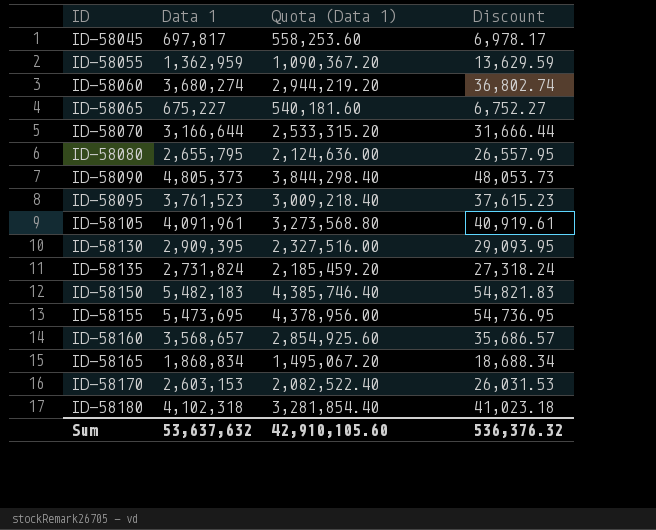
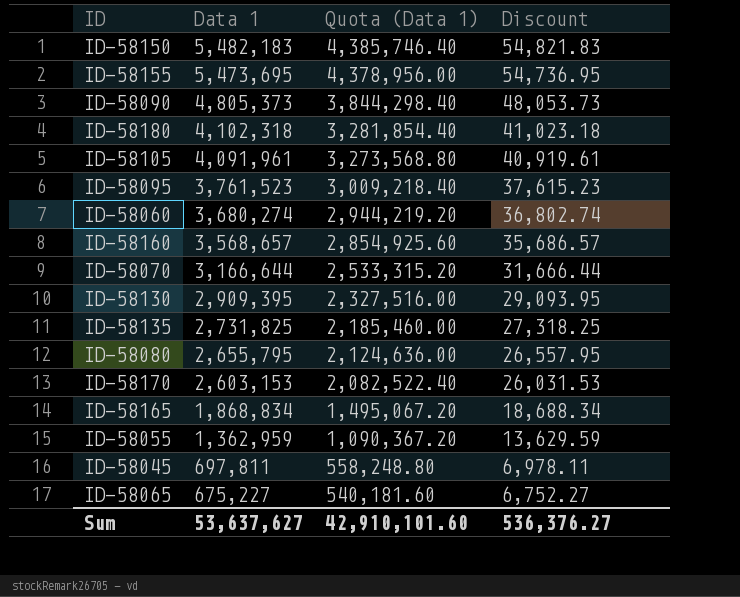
row order: ID ascending -> Data 1 descending
ID-58135 | Data 1: 2,731,824 -> 2,731,825
ID-58135 | Quota (Data 1): 2,185,459.20 -> 2,185,460.00
ID-58135 | Discount: 27,318.24 -> 27,318.25
ID-58045 | Data 1: 697,817 -> 697,811
ID-58045 | Quota (Data 1): 558,253.60 -> 558,248.80
ID-58045 | Discount: 6,978.17 -> 6,978.11
Sum | Data 1: 53,637,632 -> 53,637,627
Sum | Quota (Data 1): 42,910,105.60 -> 42,910,101.60
Sum | Discount: 536,376.32 -> 536,376.27

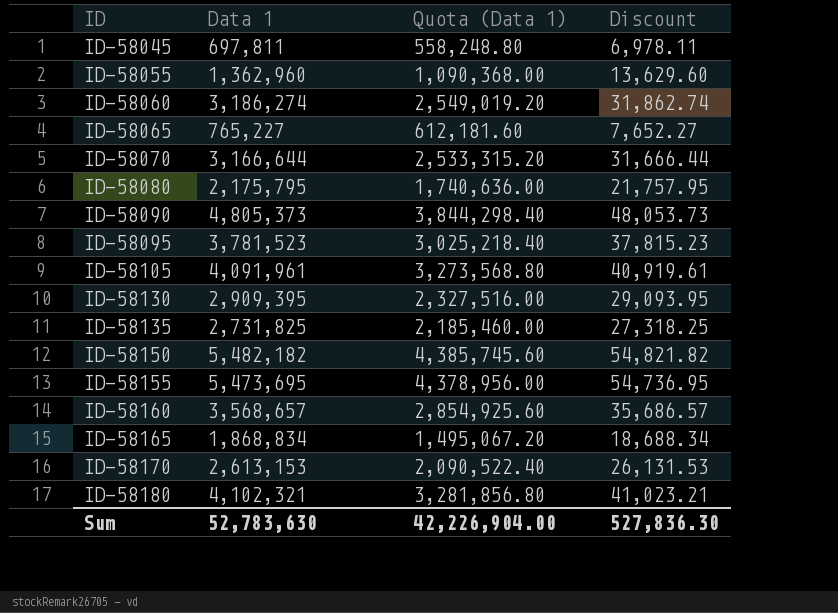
row order: Data 1 descending -> ID ascending
ID-58055 | Data 1: 1,362,959 -> 1,362,960
ID-58055 | Quota (Data 1): 1,090,367.20 -> 1,090,368.00
ID-58055 | Discount: 13,629.59 -> 13,629.60
ID-58060 | Data 1: 3,680,274 -> 3,186,274
ID-58060 | Quota (Data 1): 2,944,219.20 -> 2,549,019.20
ID-58060 | Discount: 36,802.74 -> 31,862.74
ID-58065 | Data 1: 675,227 -> 765,227
ID-58065 | Quota (Data 1): 540,181.60 -> 612,181.60
ID-58065 | Discount: 6,752.27 -> 7,652.27
ID-58080 | Data 1: 2,655,795 -> 2,175,795
ID-58080 | Quota (Data 1): 2,124,636.00 -> 1,740,636.00
ID-58080 | Discount: 26,557.95 -> 21,757.95
ID-58095 | Data 1: 3,761,523 -> 3,781,523
ID-58095 | Quota (Data 1): 3,009,218.40 -> 3,025,218.40
ID-58095 | Discount: 37,615.23 -> 37,815.23
ID-58150 | Data 1: 5,482,183 -> 5,482,182
ID-58150 | Quota (Data 1): 4,385,746.40 -> 4,385,745.60
ID-58150 | Discount: 54,821.83 -> 54,821.82
ID-58170 | Data 1: 2,603,153 -> 2,613,153
ID-58170 | Quota (Data 1): 2,082,522.40 -> 2,090,522.40
ID-58170 | Discount: 26,031.53 -> 26,131.53
ID-58180 | Data 1: 4,102,318 -> 4,102,321
ID-58180 | Quota (Data 1): 3,281,854.40 -> 3,281,856.80
ID-58180 | Discount: 41,023.18 -> 41,023.21
Sum | Data 1: 53,637,627 -> 52,783,630
Sum | Quota (Data 1): 42,910,101.60 -> 42,226,904.00
Sum | Discount: 536,376.27 -> 527,836.30

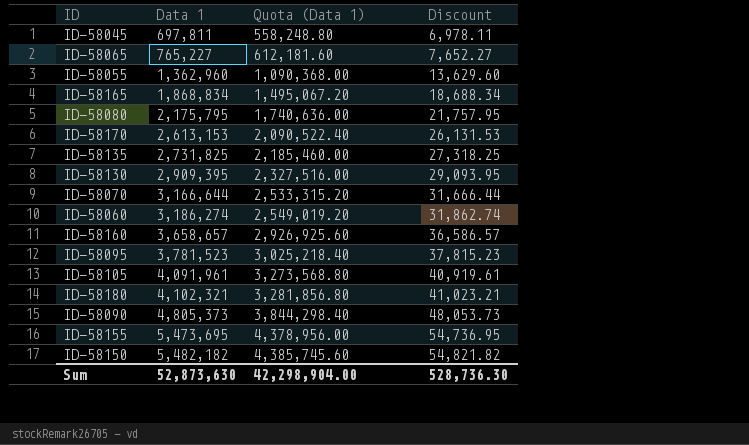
row order: ID ascending -> Data 1 ascending
ID-58160 | Data 1: 3,568,657 -> 3,658,657
ID-58160 | Quota (Data 1): 2,854,925.60 -> 2,926,925.60
ID-58160 | Discount: 35,686.57 -> 36,586.57
Sum | Data 1: 52,783,630 -> 52,873,630
Sum | Quota (Data 1): 42,226,904.00 -> 42,298,904.00
Sum | Discount: 527,836.30 -> 528,736.30

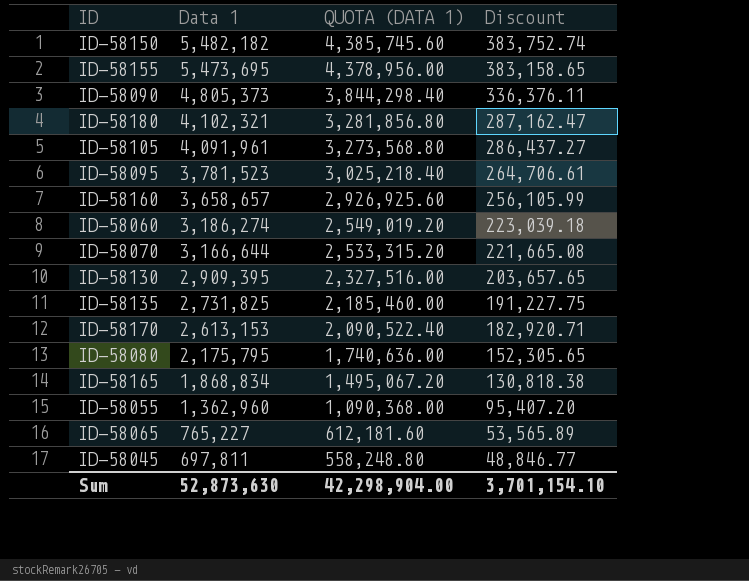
row order: Data 1 ascending -> Data 1 descending
column name: Quota (Data 1) -> QUOTA (DATA 1)
column Discount | formula: [Data 1] * 0.01 -> [Data 1] * 0.07
Sum | Discount: 528,736.30 -> 3,701,154.10

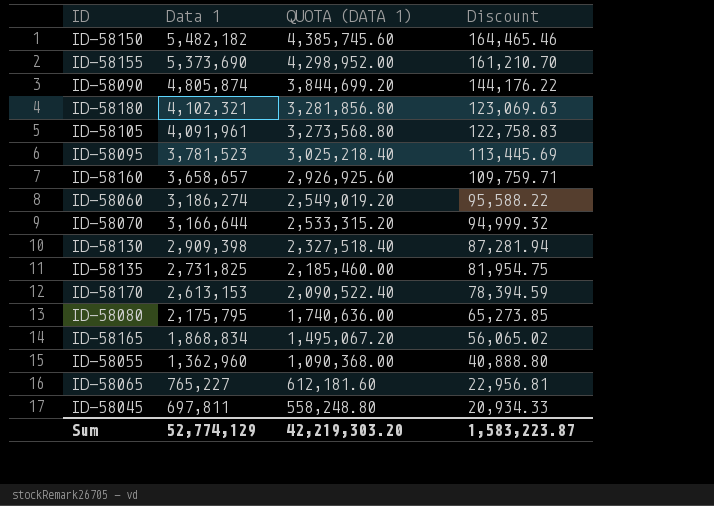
column Discount | formula: [Data 1] * 0.07 -> [Data 1] * 0.03
ID-58155 | Data 1: 5,473,695 -> 5,373,690
ID-58155 | QUOTA (DATA 1): 4,378,956.00 -> 4,298,952.00
ID-58090 | Data 1: 4,805,373 -> 4,805,874
ID-58090 | QUOTA (DATA 1): 3,844,298.40 -> 3,844,699.20
ID-58130 | Data 1: 2,909,395 -> 2,909,398
ID-58130 | QUOTA (DATA 1): 2,327,516.00 -> 2,327,518.40
Sum | Data 1: 52,873,630 -> 52,774,129
Sum | QUOTA (DATA 1): 42,298,904.00 -> 42,219,303.20
Sum | Discount: 3,701,154.10 -> 1,583,223.87

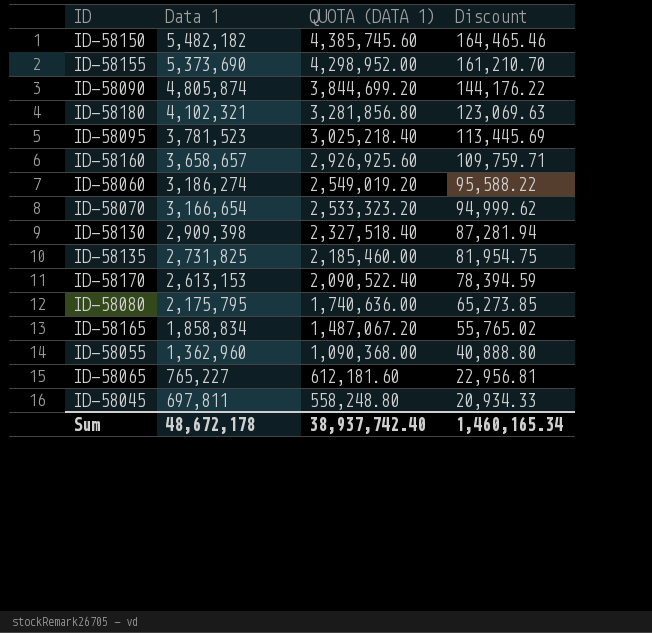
row ID-58105: 4,091,961 | 3,273,568.80 | 122,758.83 -> none
ID-58070 | Data 1: 3,166,644 -> 3,166,654
ID-58070 | QUOTA (DATA 1): 2,533,315.20 -> 2,533,323.20
ID-58070 | Discount: 94,999.32 -> 94,999.62
ID-58165 | Data 1: 1,868,834 -> 1,858,834
ID-58165 | QUOTA (DATA 1): 1,495,067.20 -> 1,487,067.20
ID-58165 | Discount: 56,065.02 -> 55,765.02
Sum | Data 1: 52,774,129 -> 48,672,178
Sum | QUOTA (DATA 1): 42,219,303.20 -> 38,937,742.40
Sum | Discount: 1,583,223.87 -> 1,460,165.34

